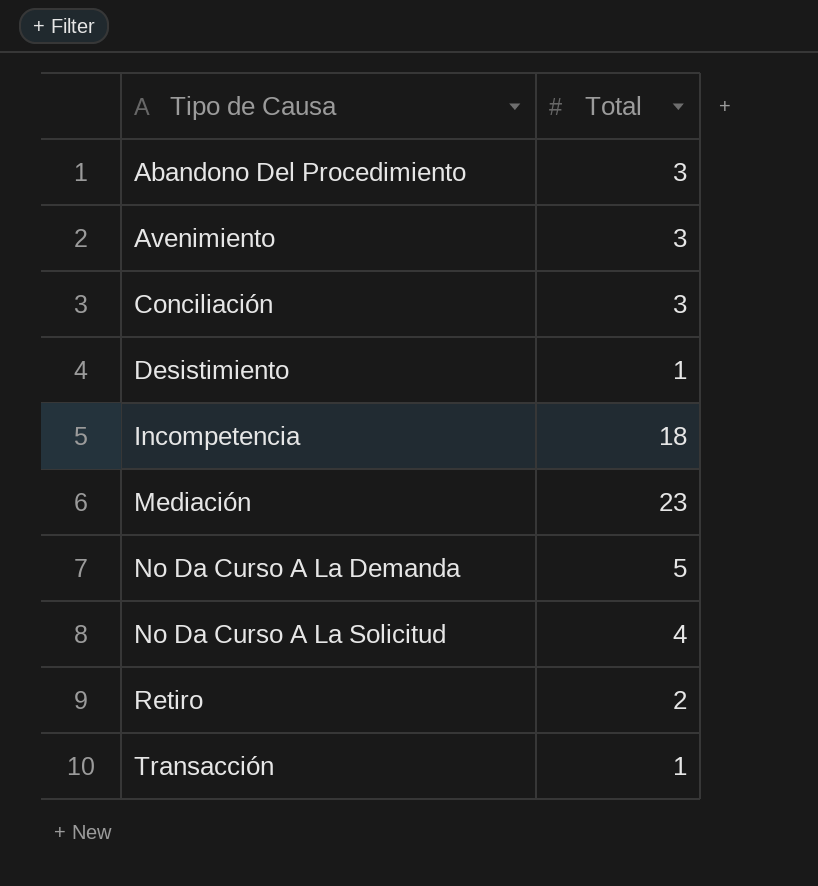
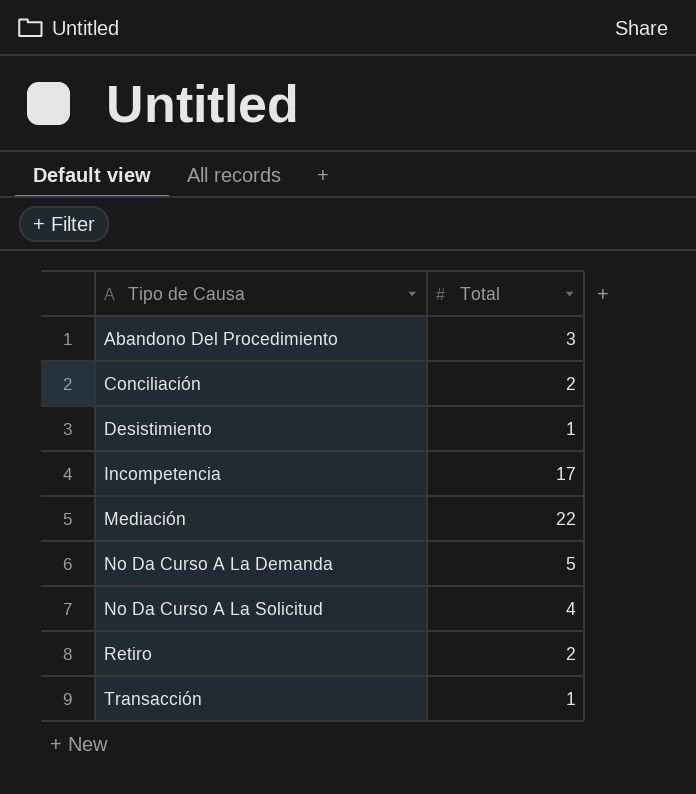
row Avenimiento: 3 -> none
Conciliación | Total: 3 -> 2
Incompetencia | Total: 18 -> 17
Mediación | Total: 23 -> 22

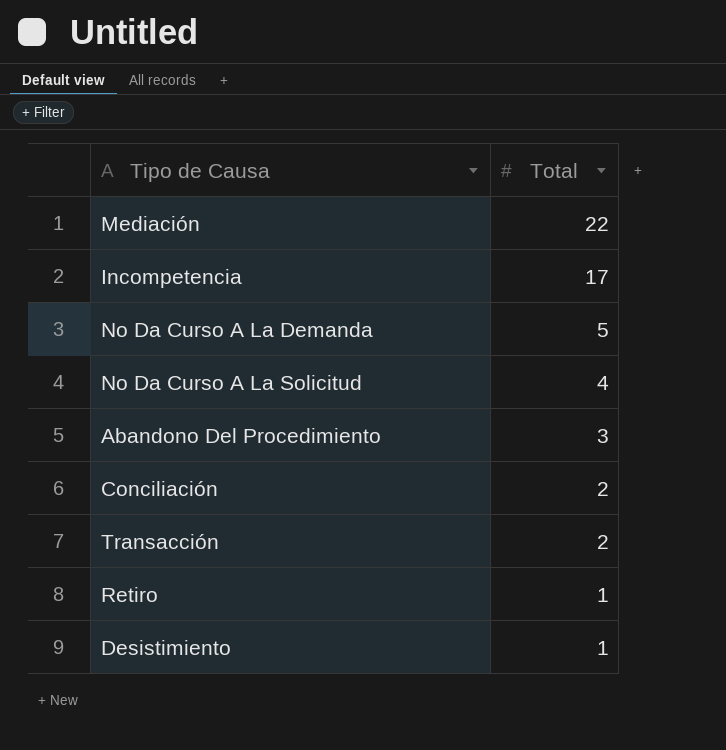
row order: Tipo de Causa ascending -> Total descending
Transacción | Total: 1 -> 2
Retiro | Total: 2 -> 1

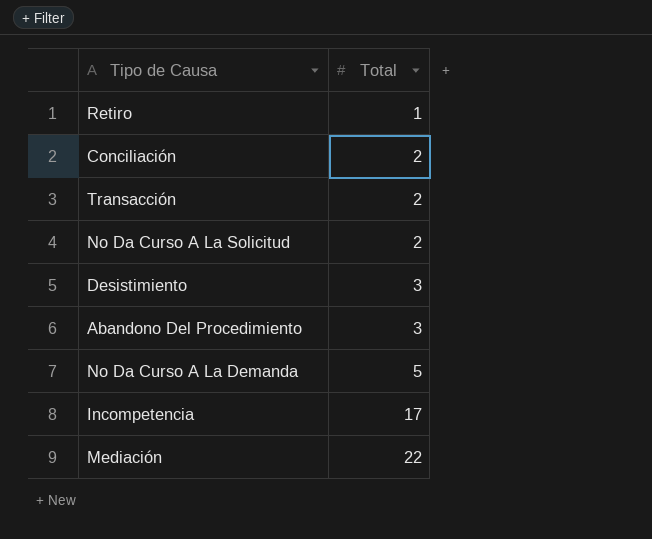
row order: Total descending -> Total ascending
No Da Curso A La Solicitud | Total: 4 -> 2
Desistimiento | Total: 1 -> 3

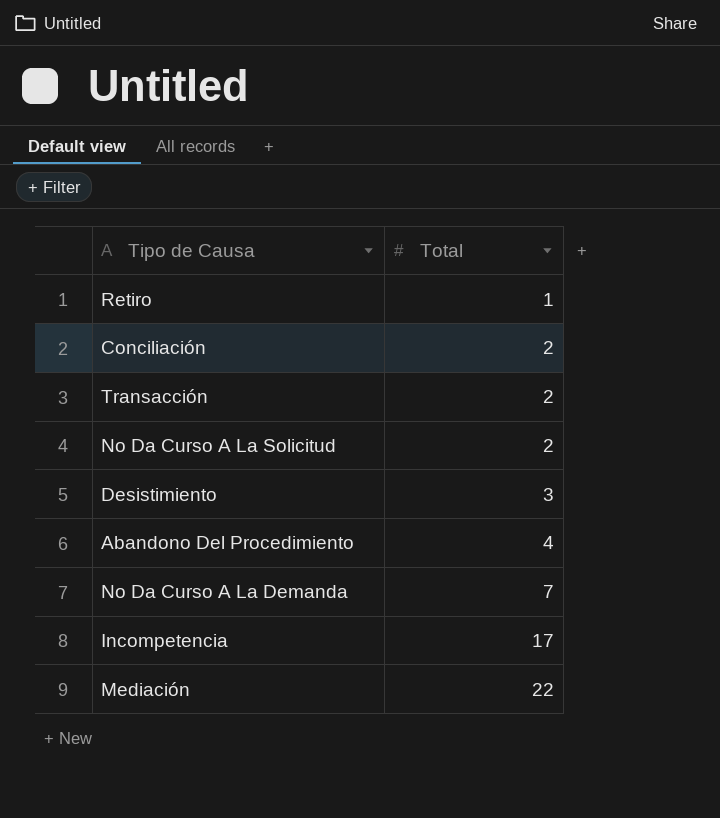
Abandono Del Procedimiento | Total: 3 -> 4
No Da Curso A La Demanda | Total: 5 -> 7

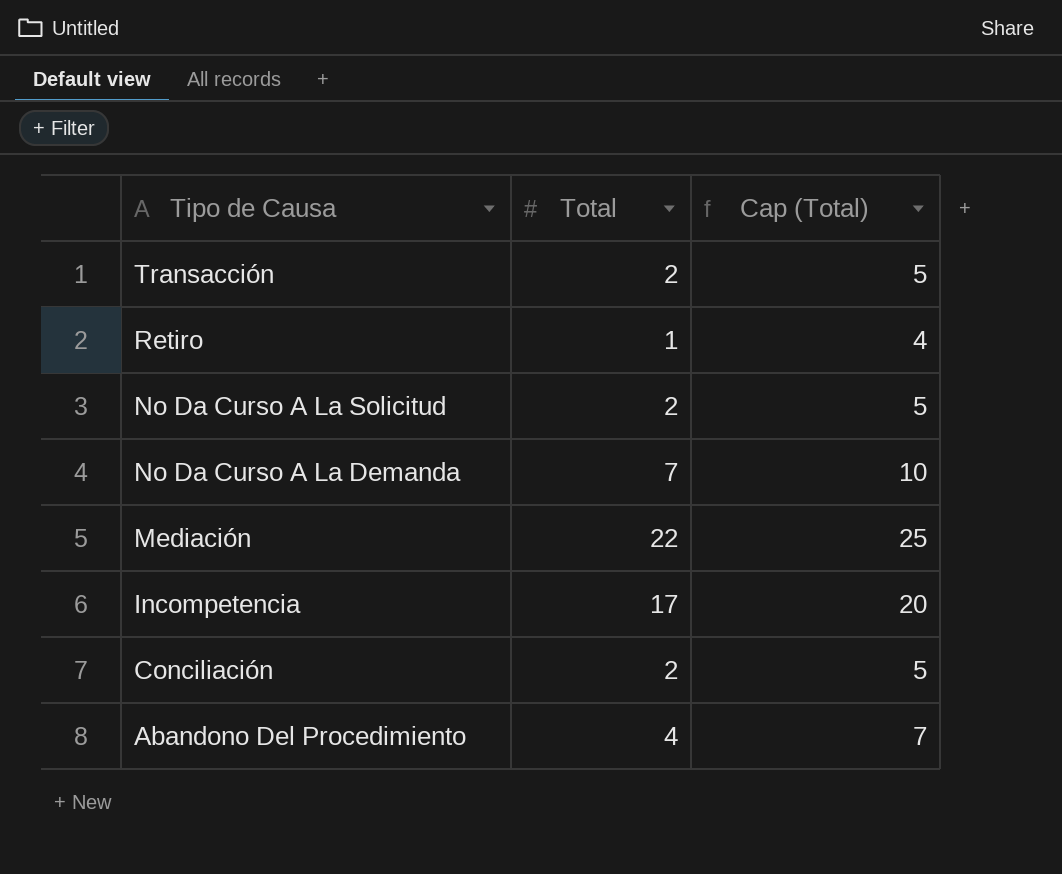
row order: Total ascending -> Tipo de Causa descending
column Cap (Total) | formula: none -> [Total] + 3
row Desistimiento: 3 -> none

